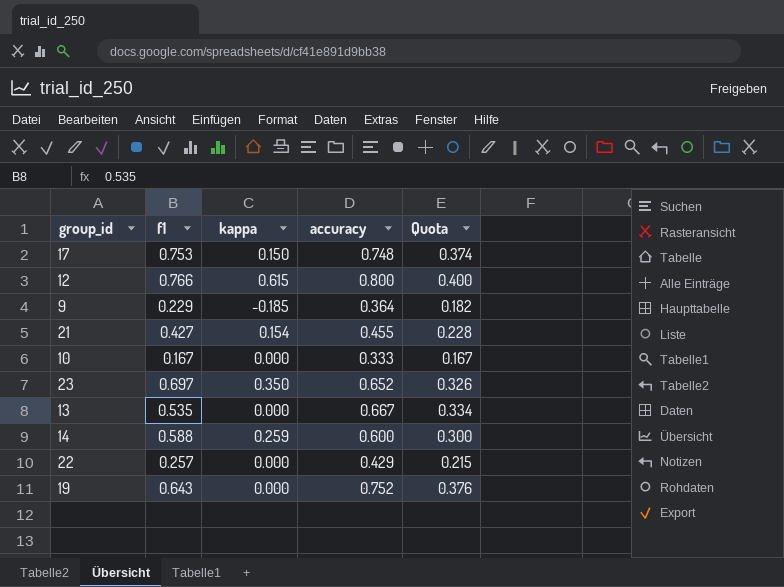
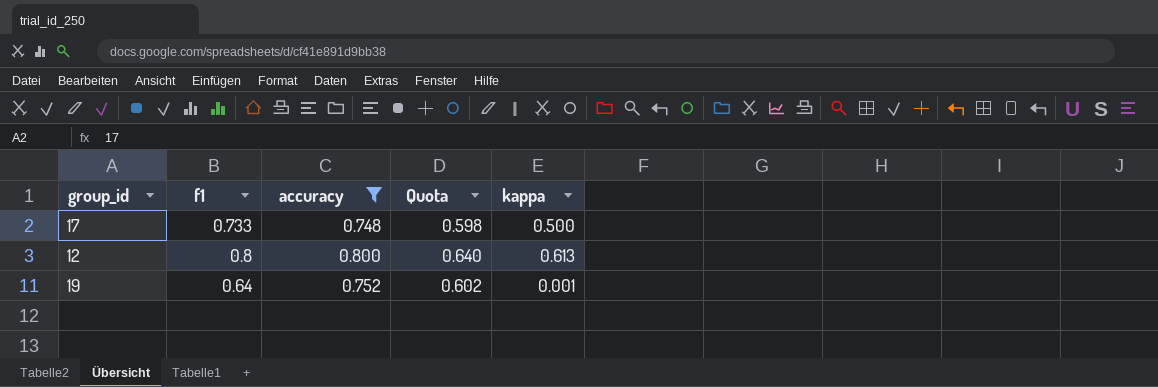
filter: none -> accuracy >= 0.748
column Quota | formula: [accuracy] * 0.5 -> [accuracy] * 0.8
column kappa | position: 3 -> 5
17 | f1: 0.753 -> 0.733
17 | kappa: 0.150 -> 0.500
12 | f1: 0.766 -> 0.8
12 | kappa: 0.615 -> 0.613
19 | f1: 0.643 -> 0.64
19 | kappa: 0.000 -> 0.001

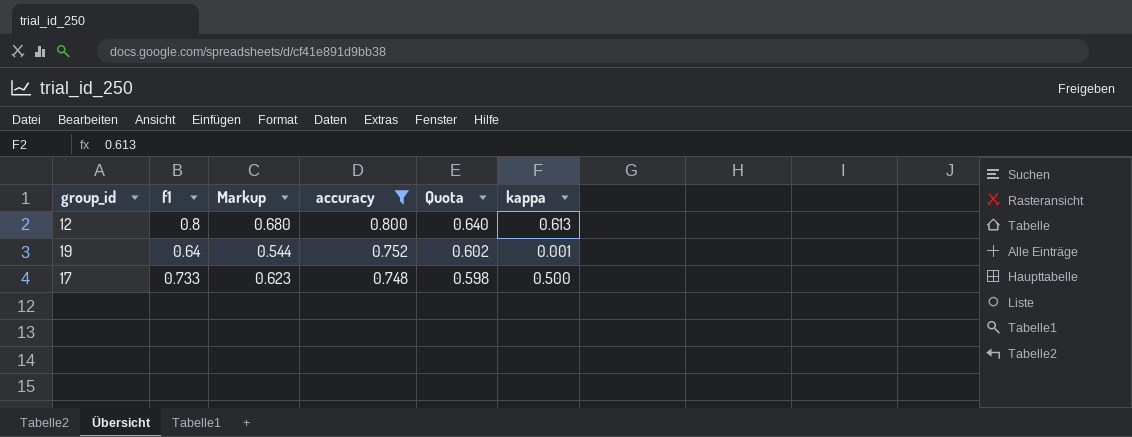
row order: none -> accuracy descending
column Markup | formula: none -> [f1] * 0.85

